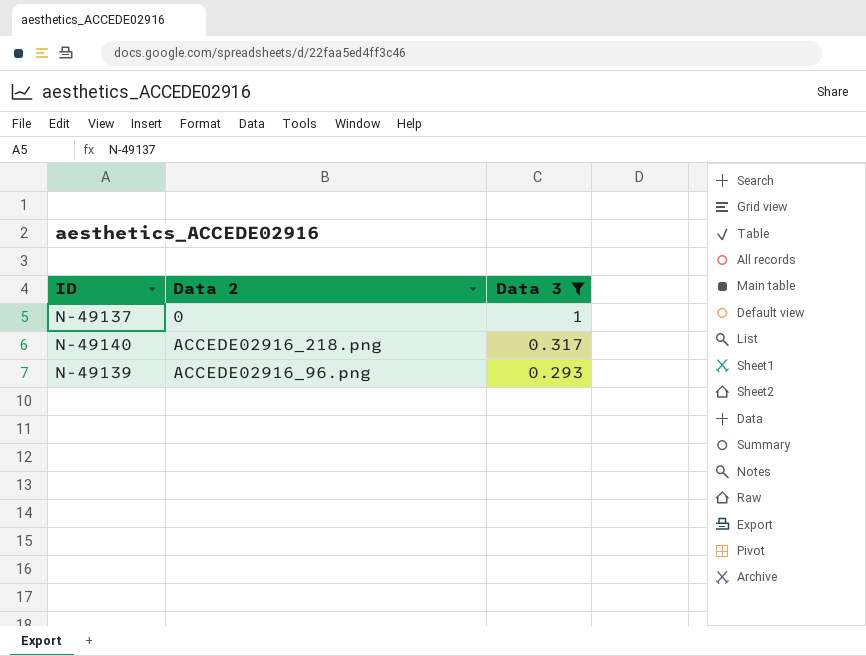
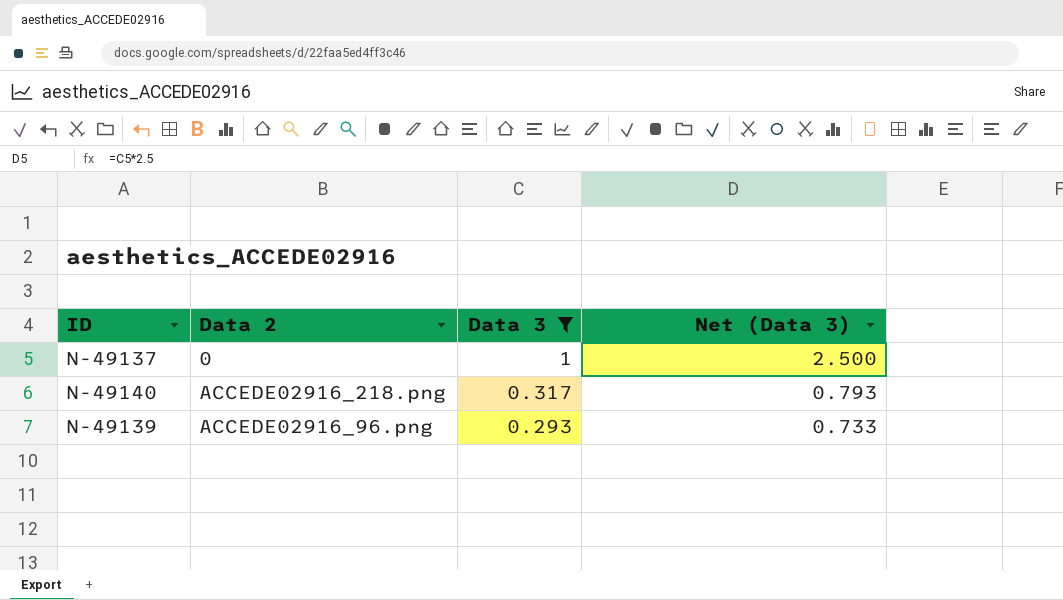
column Net (Data 3) | formula: none -> [Data 3] * 2.5

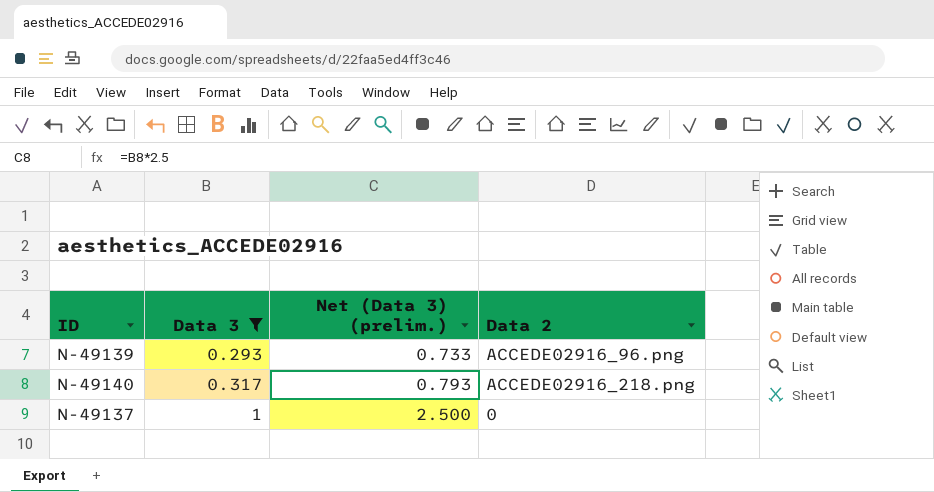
row order: Data 3 descending -> Data 3 ascending
column name: Net (Data 3) -> Net (Data 3) (prelim.)
column Data 2 | position: 2 -> 4

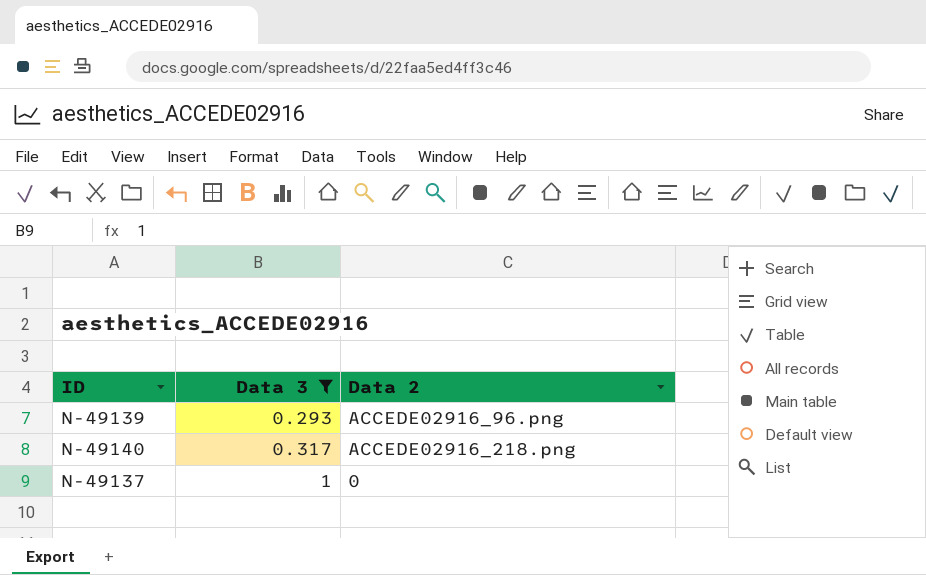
column Net (Data 3) (prelim.) | formula: [Data 3] * 2.5 -> none

